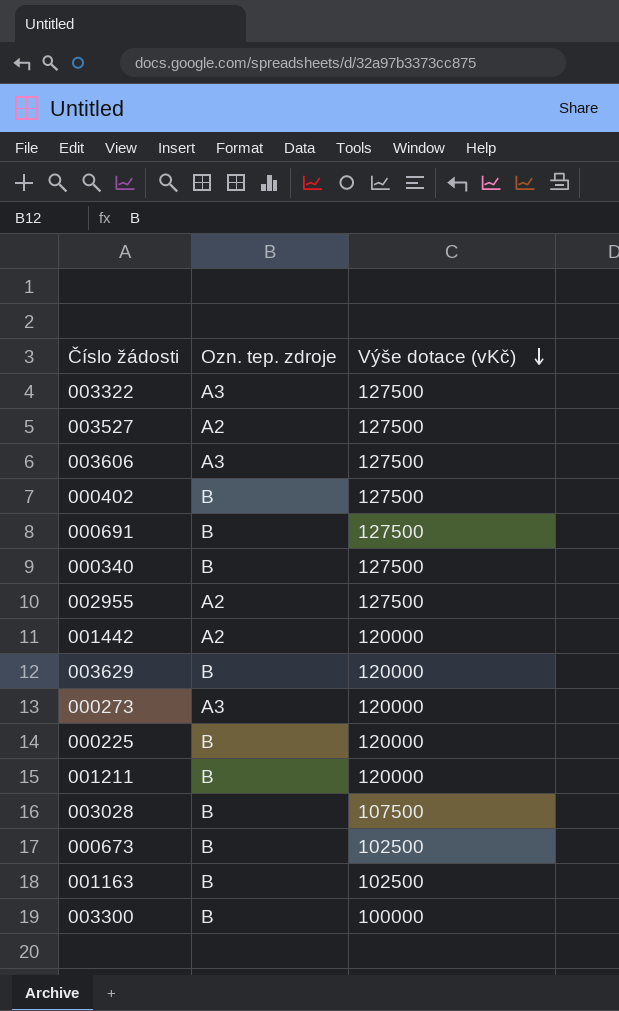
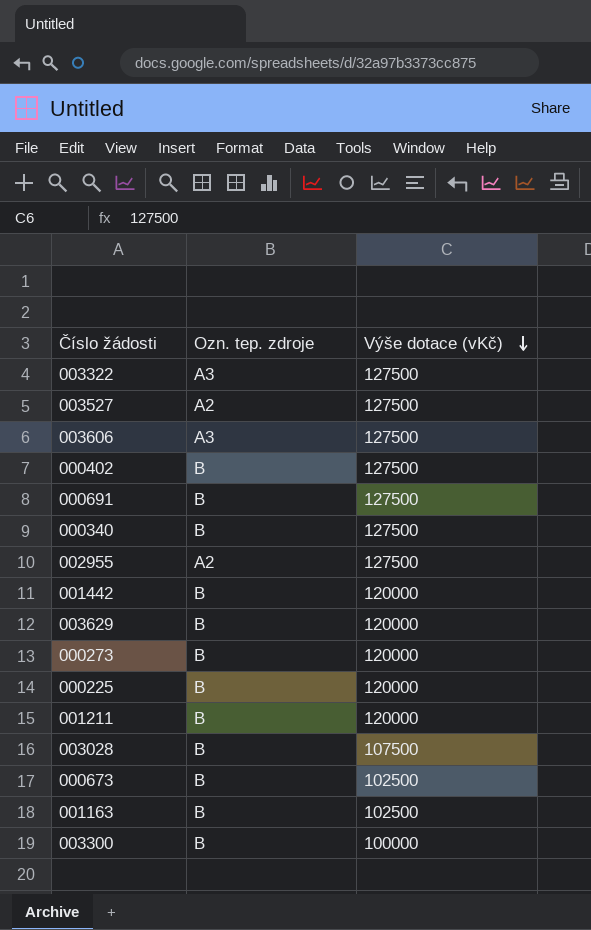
001442 | Ozn. tep. zdroje: A2 -> B
000273 | Ozn. tep. zdroje: A3 -> B

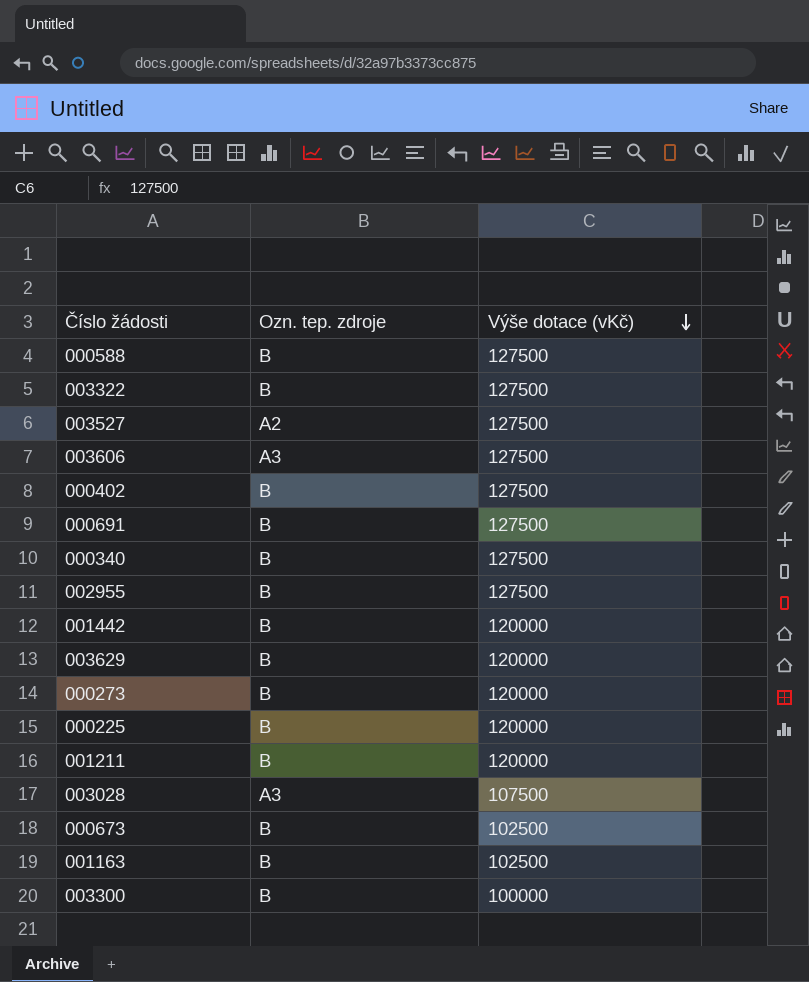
row 000588: none -> B | 127500
003322 | Ozn. tep. zdroje: A3 -> B
002955 | Ozn. tep. zdroje: A2 -> B
003028 | Ozn. tep. zdroje: B -> A3

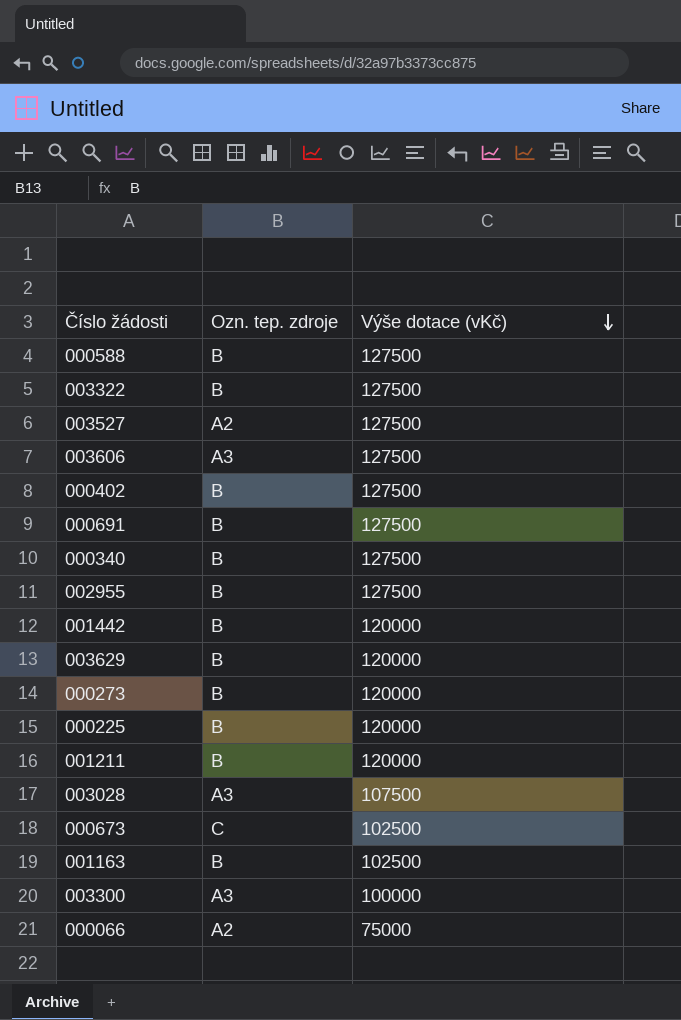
000673 | Ozn. tep. zdroje: B -> C
003300 | Ozn. tep. zdroje: B -> A3
row 000066: none -> A2 | 75000

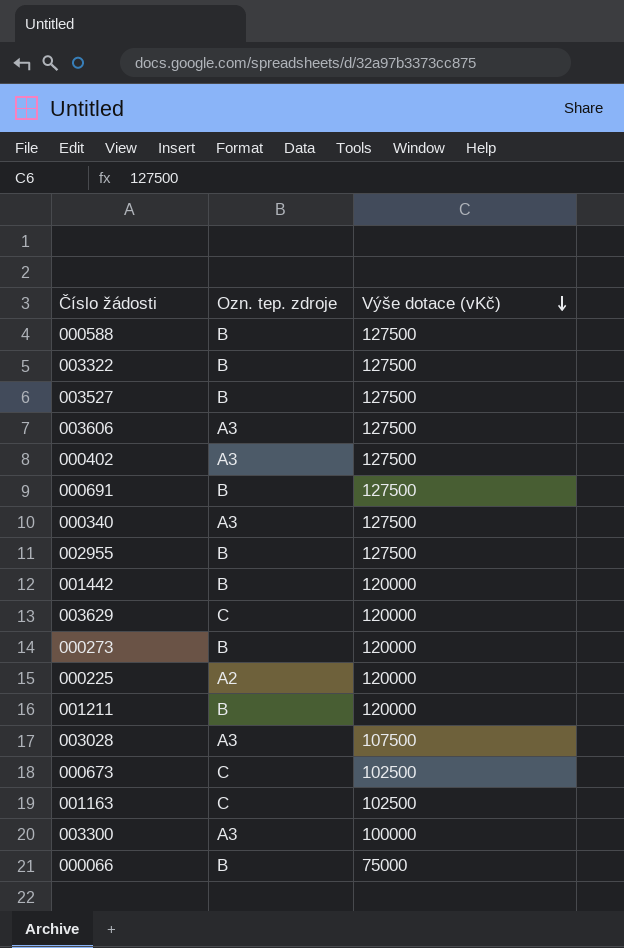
003527 | Ozn. tep. zdroje: A2 -> B
000402 | Ozn. tep. zdroje: B -> A3
000340 | Ozn. tep. zdroje: B -> A3
003629 | Ozn. tep. zdroje: B -> C
000225 | Ozn. tep. zdroje: B -> A2
001163 | Ozn. tep. zdroje: B -> C
000066 | Ozn. tep. zdroje: A2 -> B

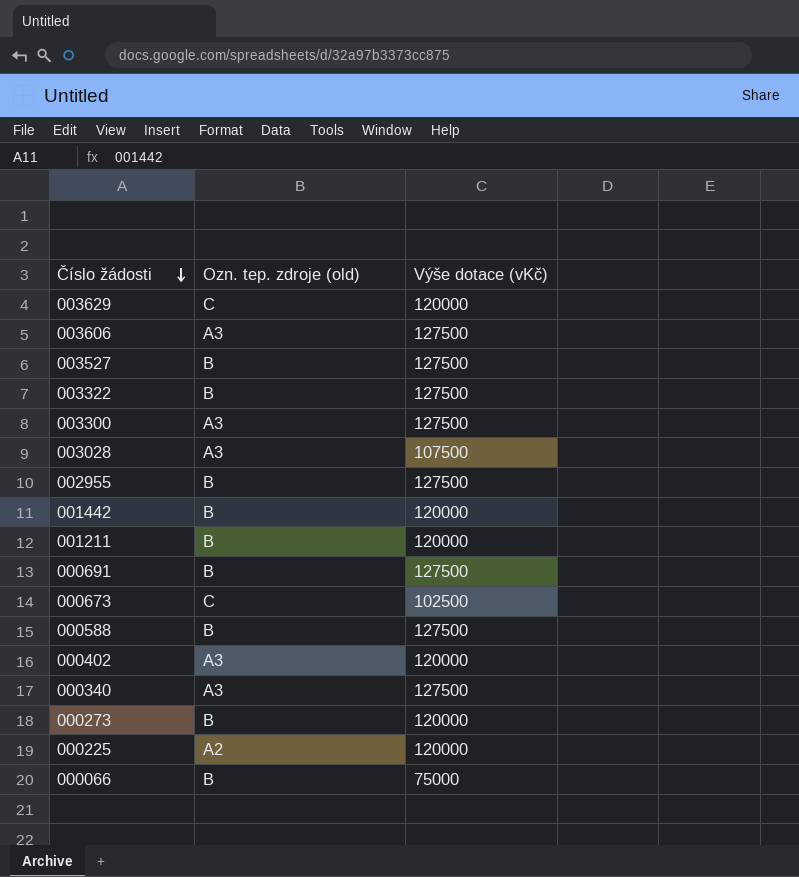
row order: Výše dotace (vKč) descending -> Číslo žádosti descending
column name: Ozn. tep. zdroje -> Ozn. tep. zdroje (old)
row 001163: C | 102500 -> none
003300 | Výše dotace (vKč): 100000 -> 127500
000402 | Výše dotace (vKč): 127500 -> 120000

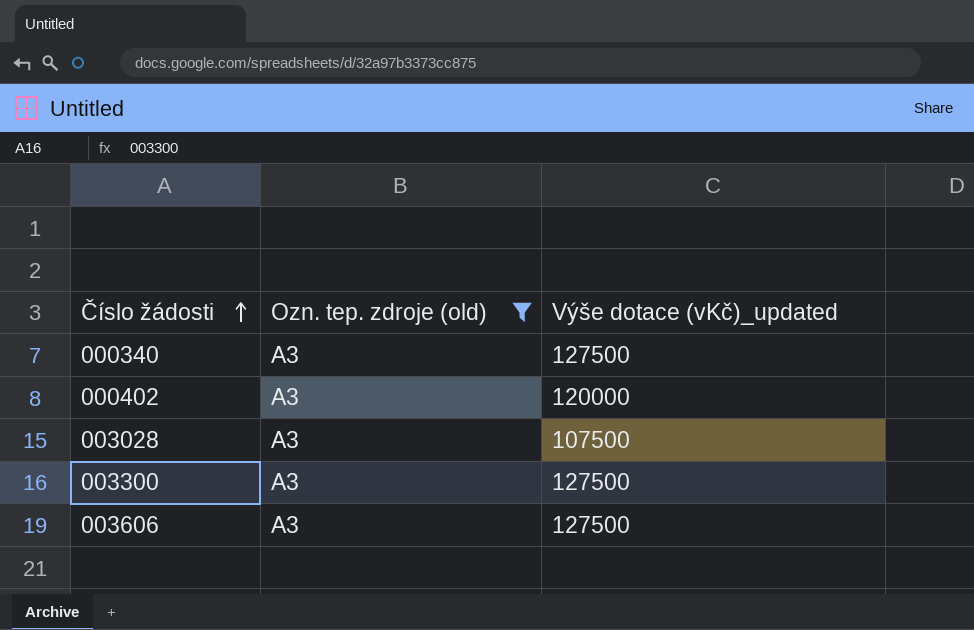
filter: none -> Ozn. tep. zdroje (old) = A3
row order: Číslo žádosti descending -> Číslo žádosti ascending
column name: Výše dotace (vKč) -> Výše dotace (vKč)_updated

